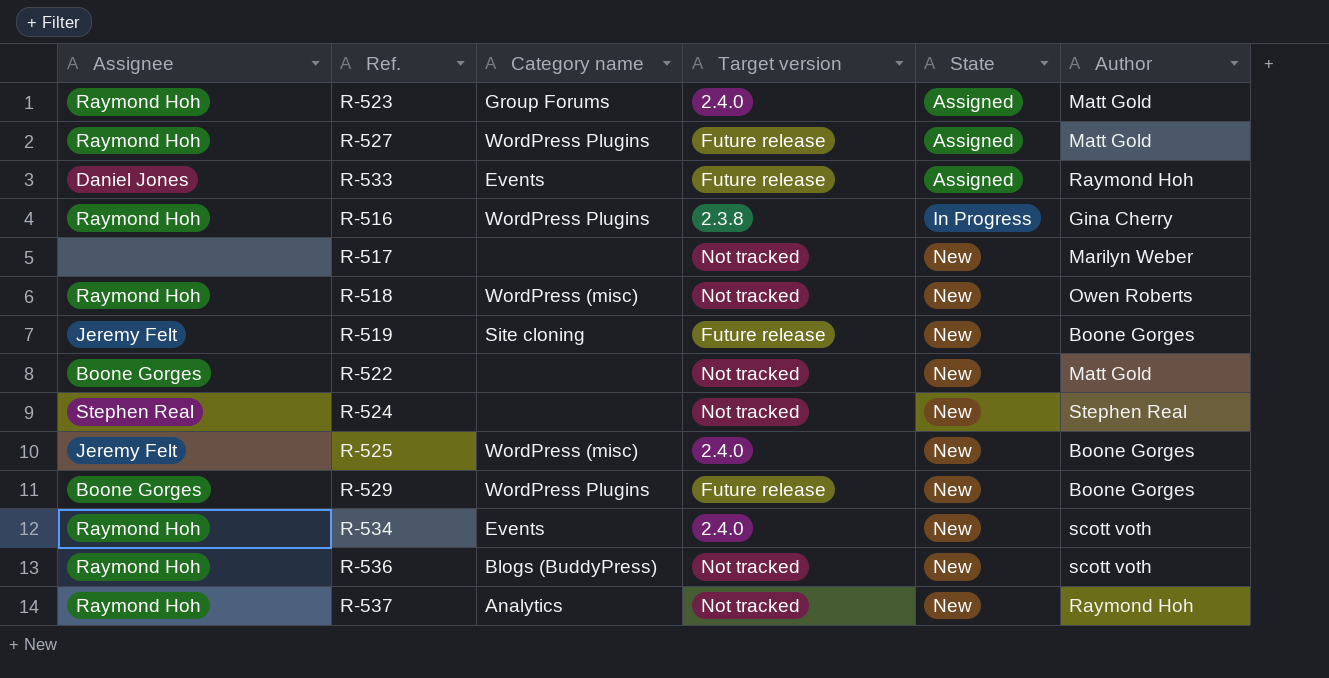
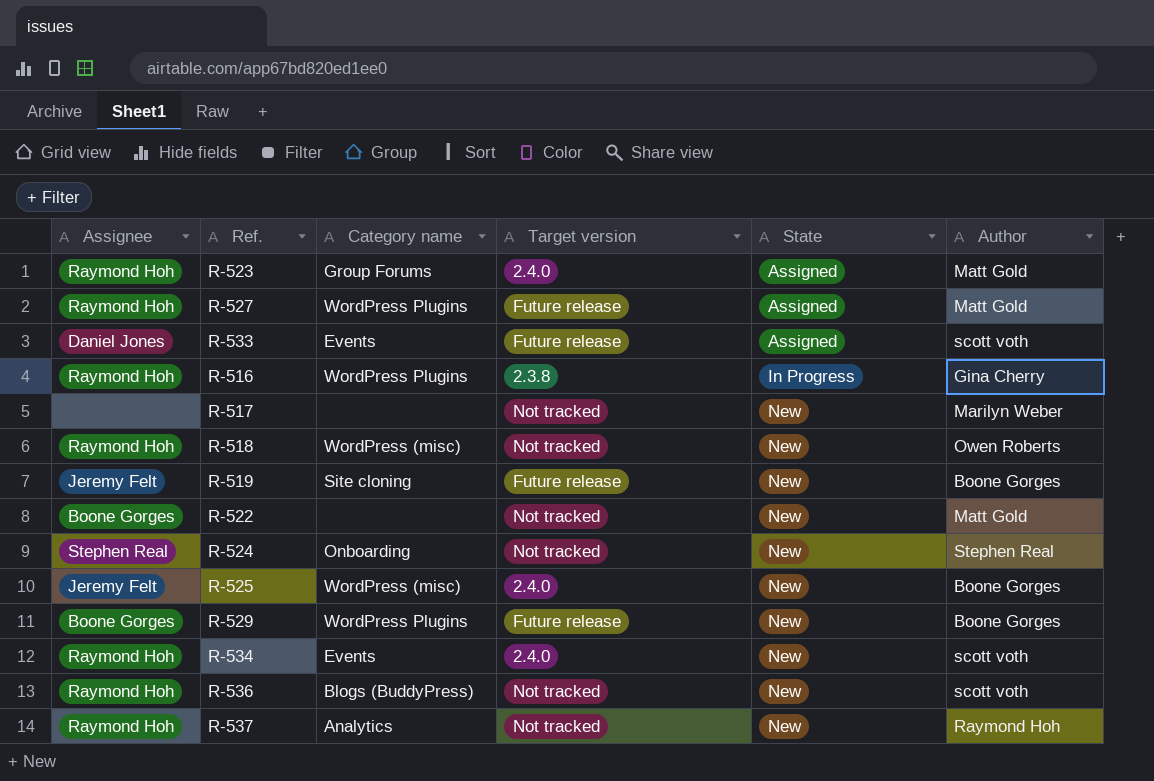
R-533 | Author: Raymond Hoh -> scott voth
R-524 | Category name: none -> Onboarding

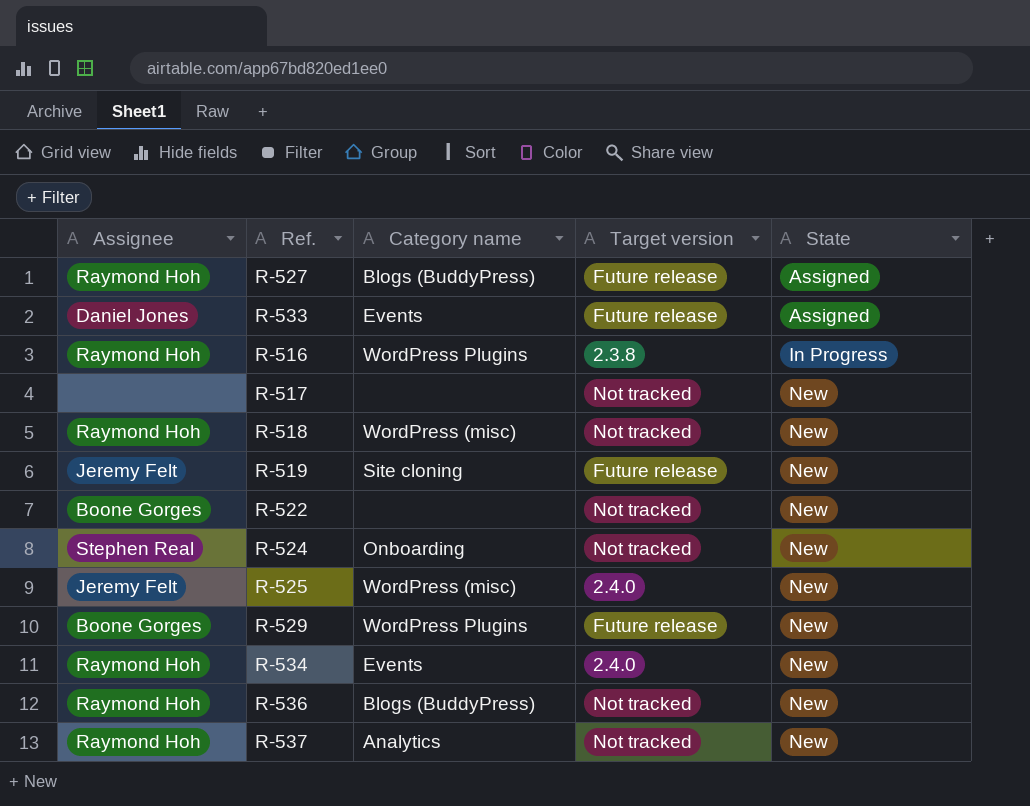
column Author | position: 6 -> none
row R-523: Raymond Hoh | Group Forums | 2.4.0 | Assigned | Matt Gold -> none
R-527 | Category name: WordPress Plugins -> Blogs (BuddyPress)

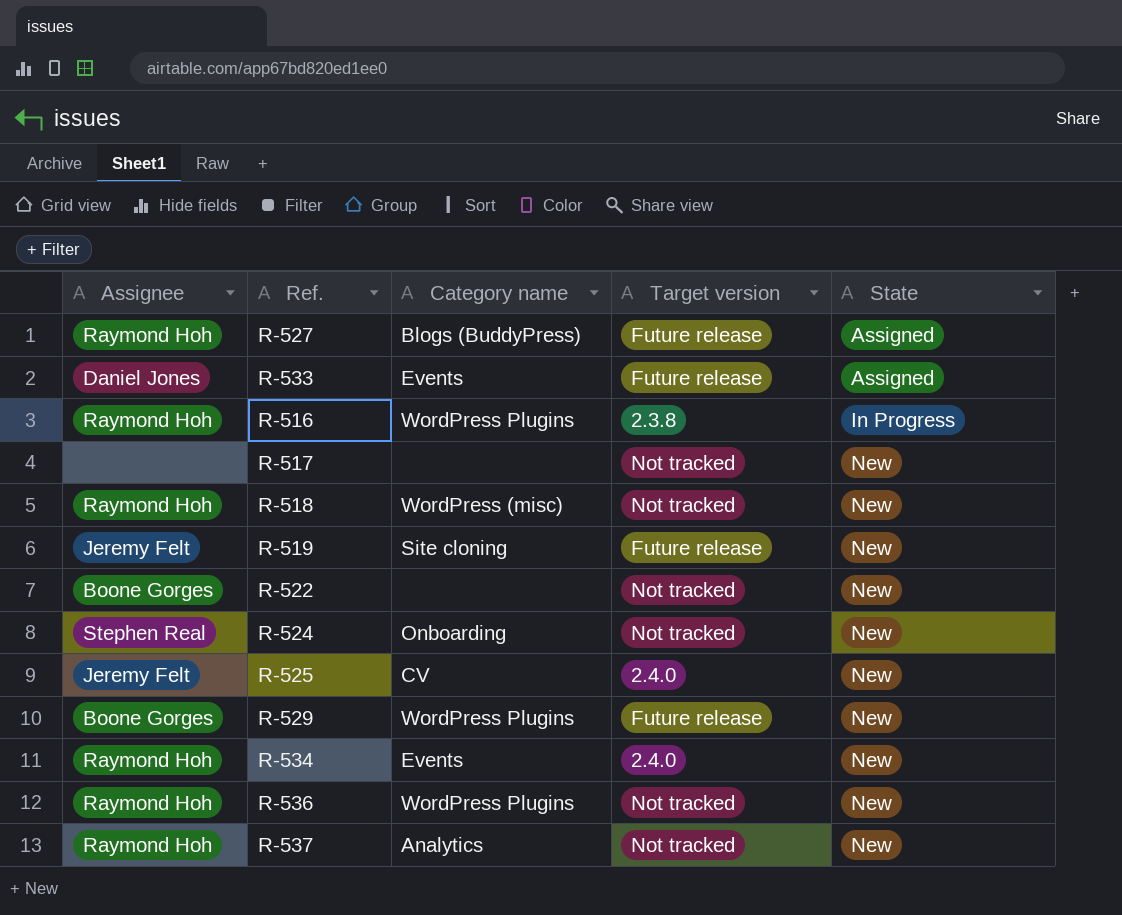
R-525 | Category name: WordPress (misc) -> CV
R-536 | Category name: Blogs (BuddyPress) -> WordPress Plugins

